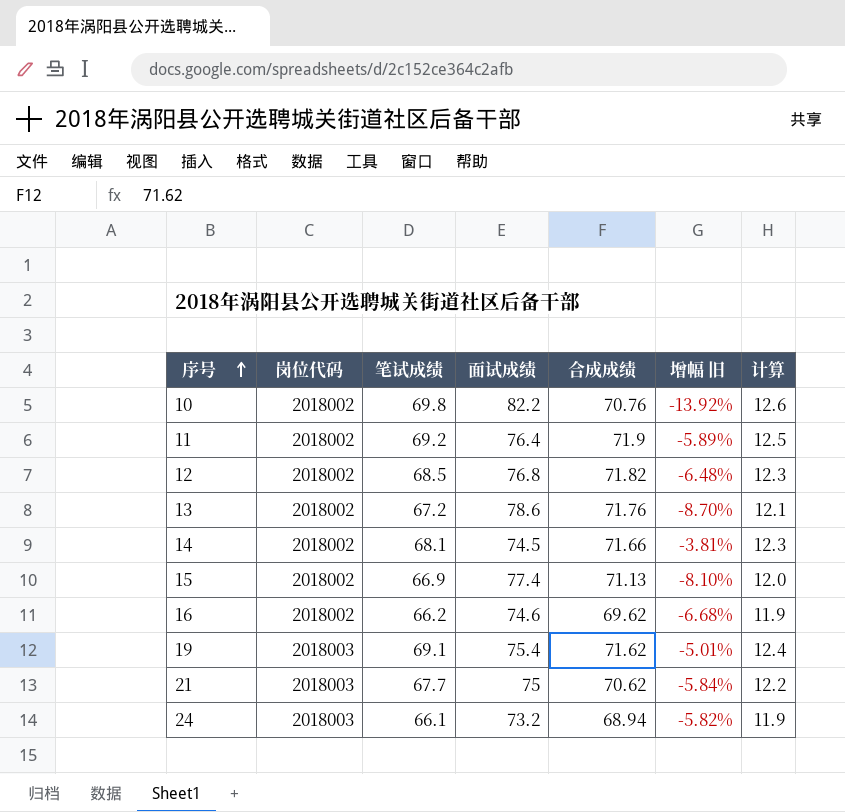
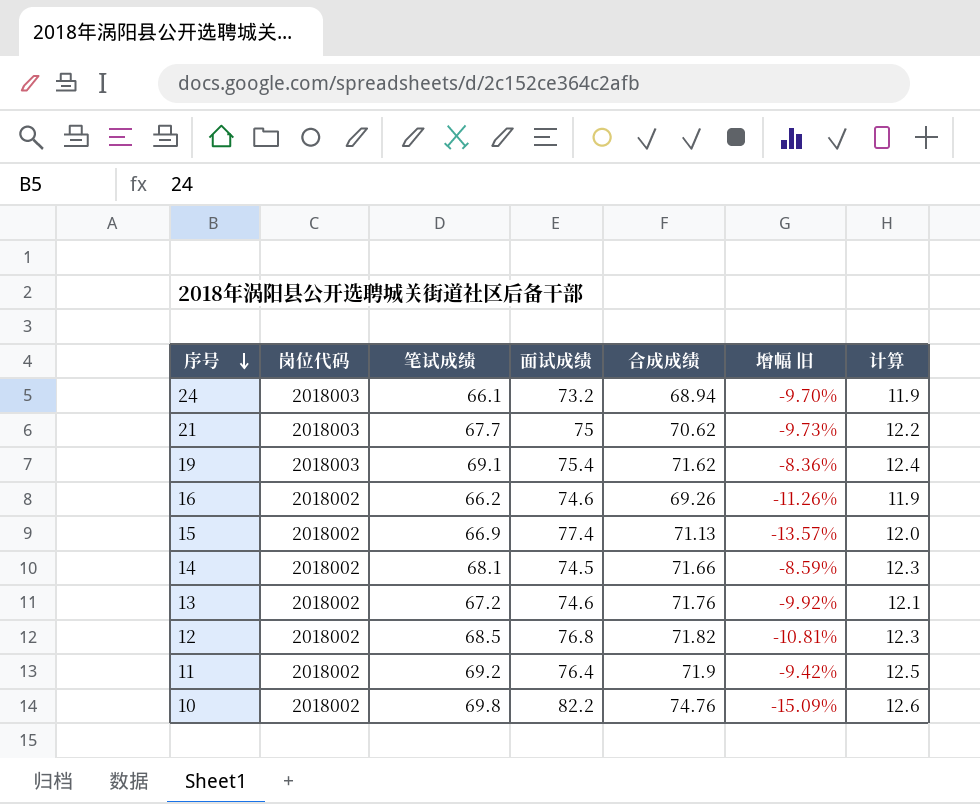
row order: 序号 ascending -> 序号 descending
column 增幅 旧 | formula: ([合成成绩] - [面试成绩]) / [面试成绩] -> ([笔试成绩] - [面试成绩]) / [面试成绩]
16 | 合成成绩: 69.62 -> 69.26
13 | 面试成绩: 78.6 -> 74.6
10 | 合成成绩: 70.76 -> 74.76

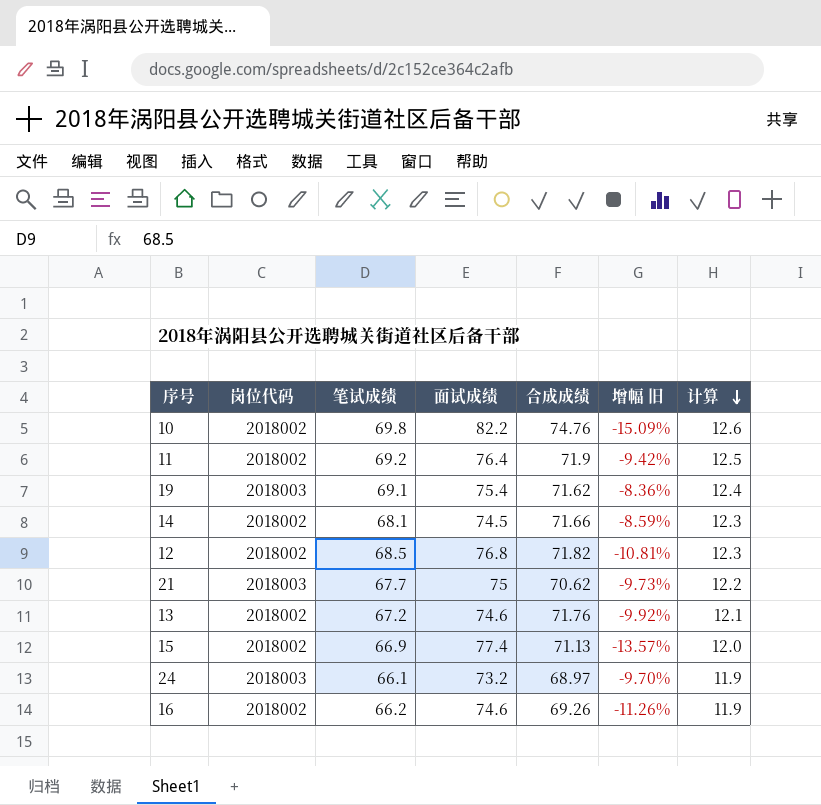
row order: 序号 descending -> 计算 descending
24 | 合成成绩: 68.94 -> 68.97

